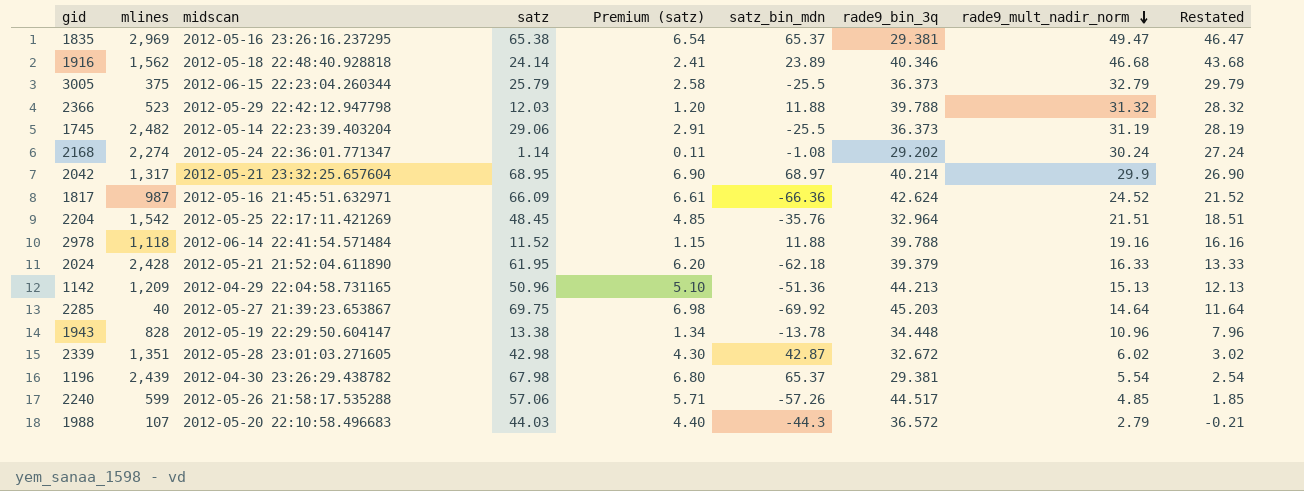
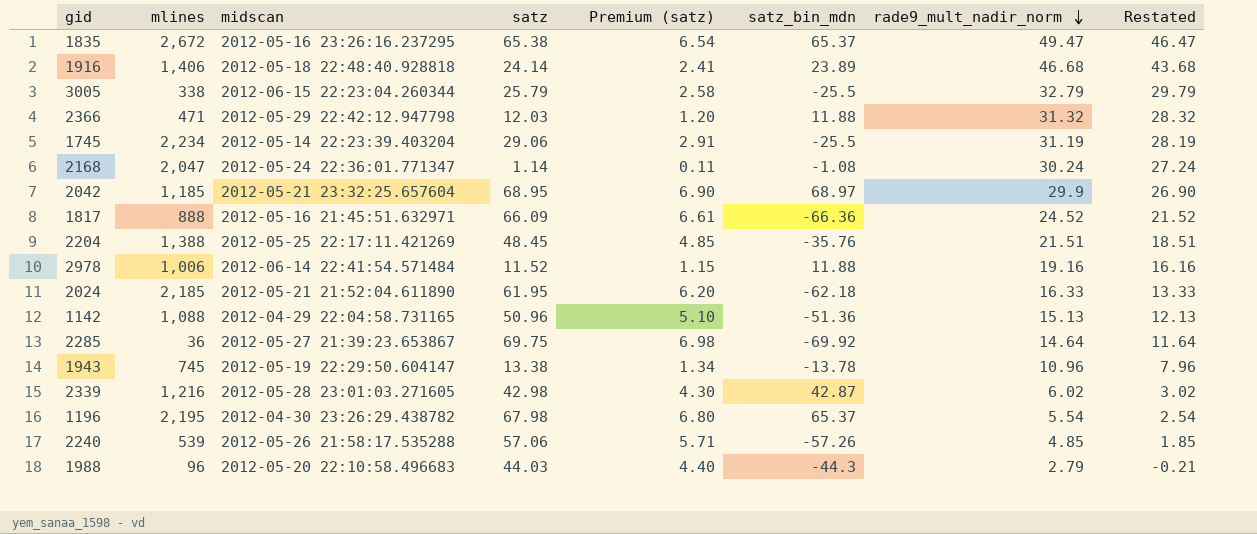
column rade9_bin_3q | position: 7 -> none
1835 | mlines: 2,969 -> 2,672
1916 | mlines: 1,562 -> 1,406
3005 | mlines: 375 -> 338
2366 | mlines: 523 -> 471
1745 | mlines: 2,482 -> 2,234
2168 | mlines: 2,274 -> 2,047
2042 | mlines: 1,317 -> 1,185
1817 | mlines: 987 -> 888
2204 | mlines: 1,542 -> 1,388
2978 | mlines: 1,118 -> 1,006
2024 | mlines: 2,428 -> 2,185
1142 | mlines: 1,209 -> 1,088
2285 | mlines: 40 -> 36
1943 | mlines: 828 -> 745
2339 | mlines: 1,351 -> 1,216
1196 | mlines: 2,439 -> 2,195
2240 | mlines: 599 -> 539
1988 | mlines: 107 -> 96

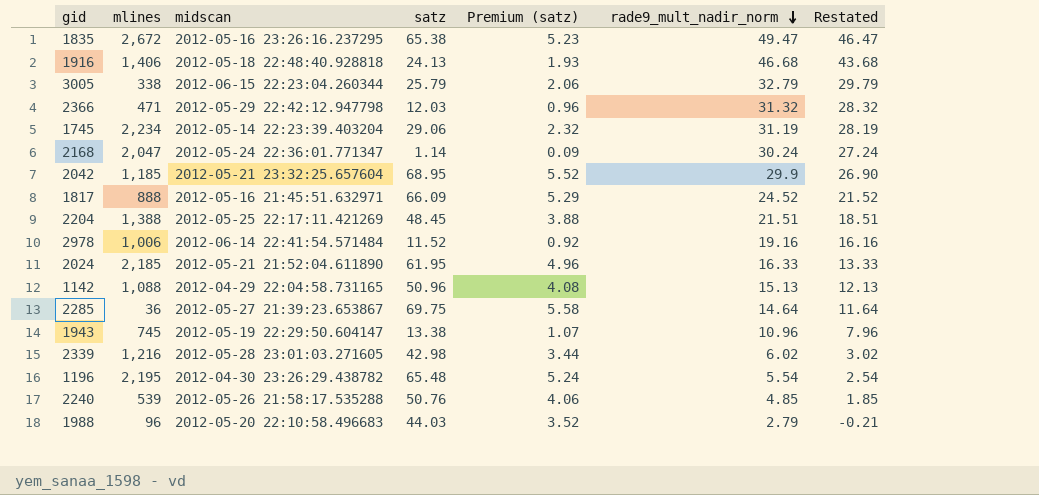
column satz_bin_mdn | position: 6 -> none
column Premium (satz) | formula: [satz] * 0.1 -> [satz] * 0.08
1916 | satz: 24.14 -> 24.13
1196 | satz: 67.98 -> 65.48
2240 | satz: 57.06 -> 50.76

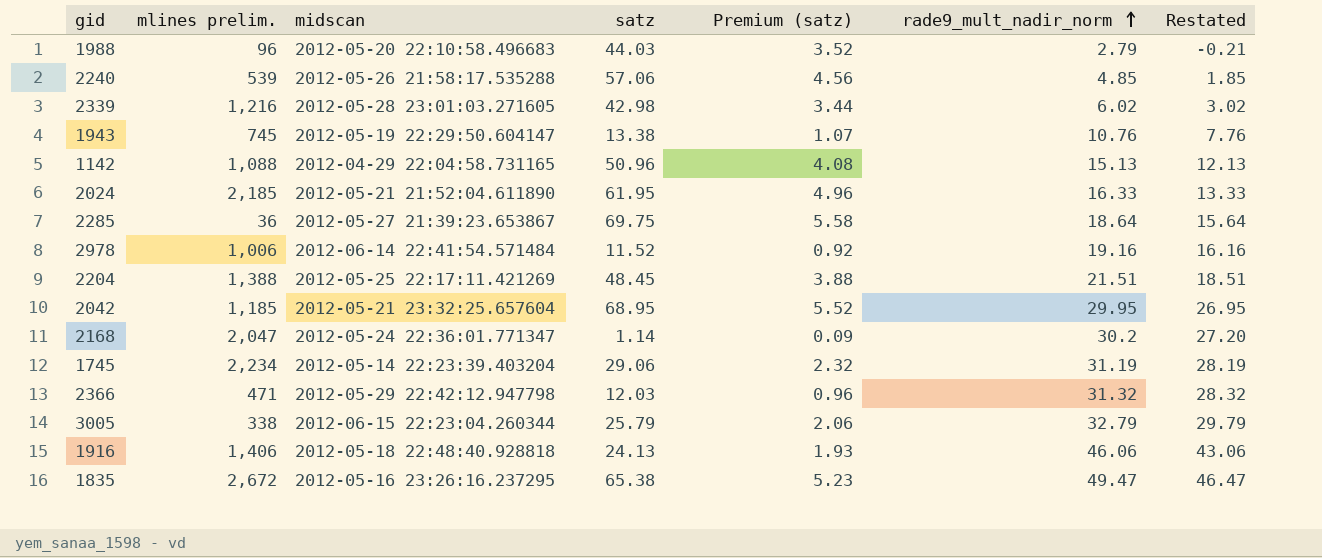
row order: rade9_mult_nadir_norm descending -> rade9_mult_nadir_norm ascending
column name: mlines -> mlines prelim.
row 1817: 888 | 2012-05-16 21:45:51.632971 | 66.09 | 5.29 | 24.52 | 21.52 -> none
row 1196: 2,195 | 2012-04-30 23:26:29.438782 | 65.48 | 5.24 | 5.54 | 2.54 -> none
2240 | satz: 50.76 -> 57.06
2240 | Premium (satz): 4.06 -> 4.56
1943 | rade9_mult_nadir_norm: 10.96 -> 10.76
1943 | Restated: 7.96 -> 7.76
2285 | rade9_mult_nadir_norm: 14.64 -> 18.64
2285 | Restated: 11.64 -> 15.64
2042 | rade9_mult_nadir_norm: 29.9 -> 29.95
2042 | Restated: 26.90 -> 26.95
2168 | rade9_mult_nadir_norm: 30.24 -> 30.2
2168 | Restated: 27.24 -> 27.20
1916 | rade9_mult_nadir_norm: 46.68 -> 46.06
1916 | Restated: 43.68 -> 43.06

